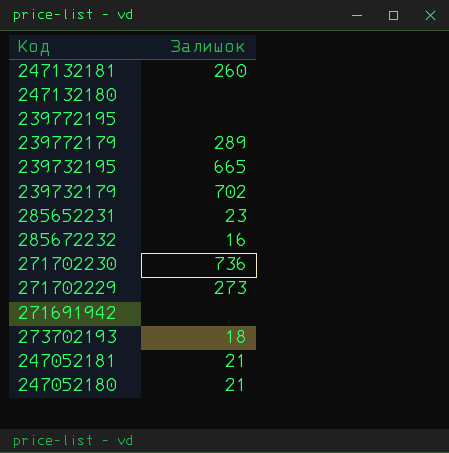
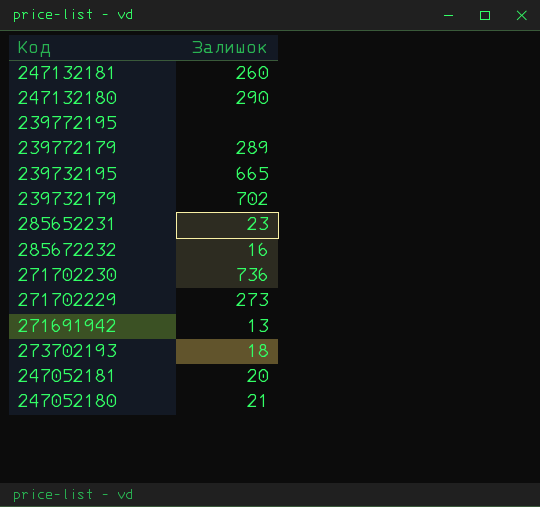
247132180 | Залишок: none -> 290
271691942 | Залишок: none -> 13
247052181 | Залишок: 21 -> 20

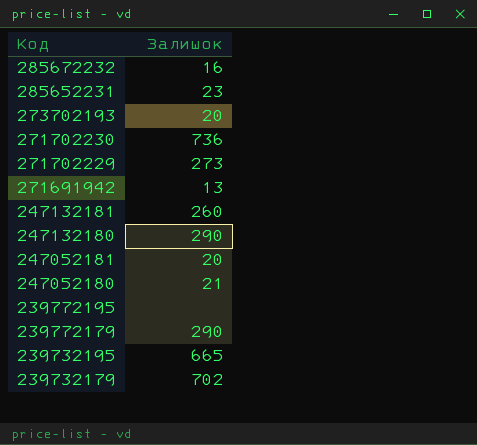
row order: none -> Код descending
273702193 | Залишок: 18 -> 20
239772179 | Залишок: 289 -> 290

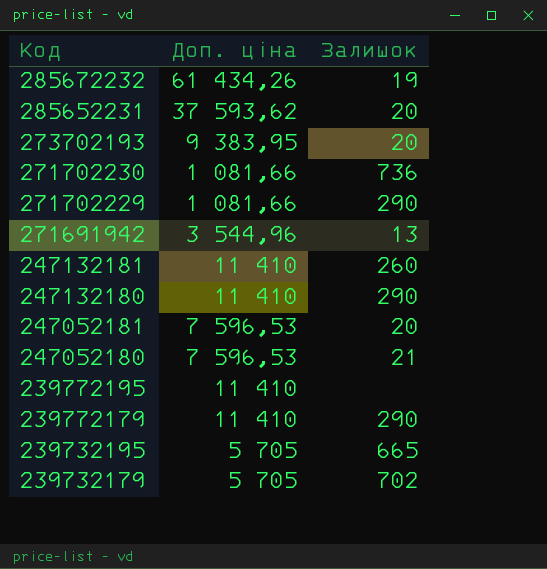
column Доп. ціна | position: none -> 2
285672232 | Залишок: 16 -> 19
285652231 | Залишок: 23 -> 20
271702229 | Залишок: 273 -> 290

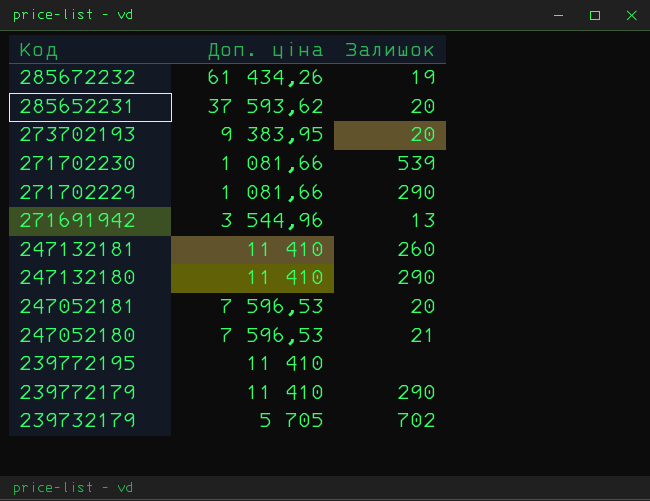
row 239732195: 5 705 | 665 -> none
271702230 | Залишок: 736 -> 539

